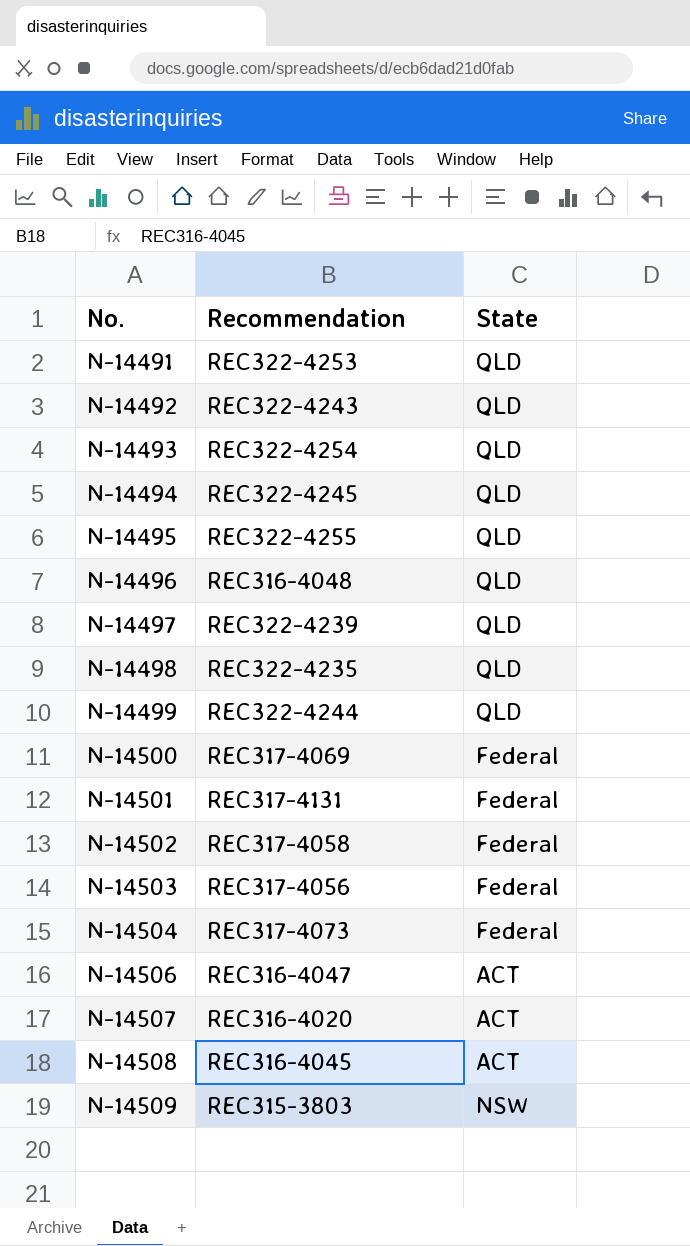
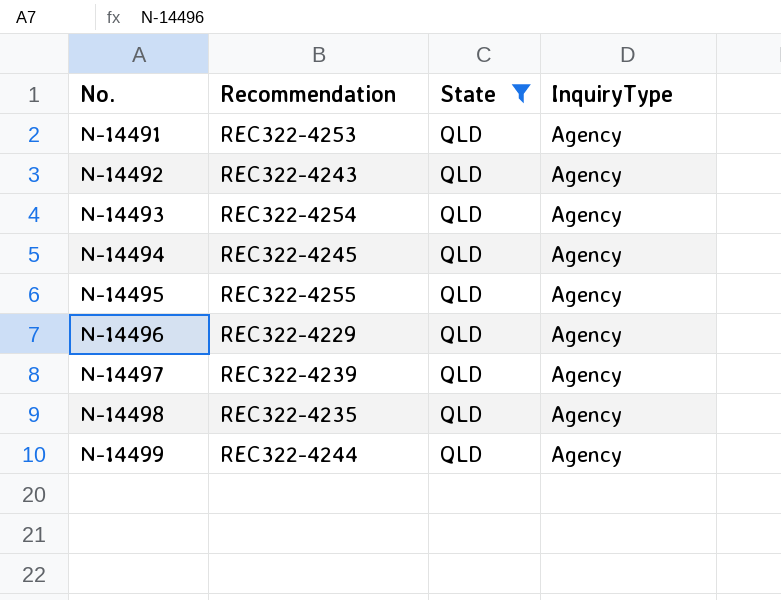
filter: none -> State = QLD
column InquiryType | position: none -> 4
N-14496 | Recommendation: REC316-4048 -> REC322-4229

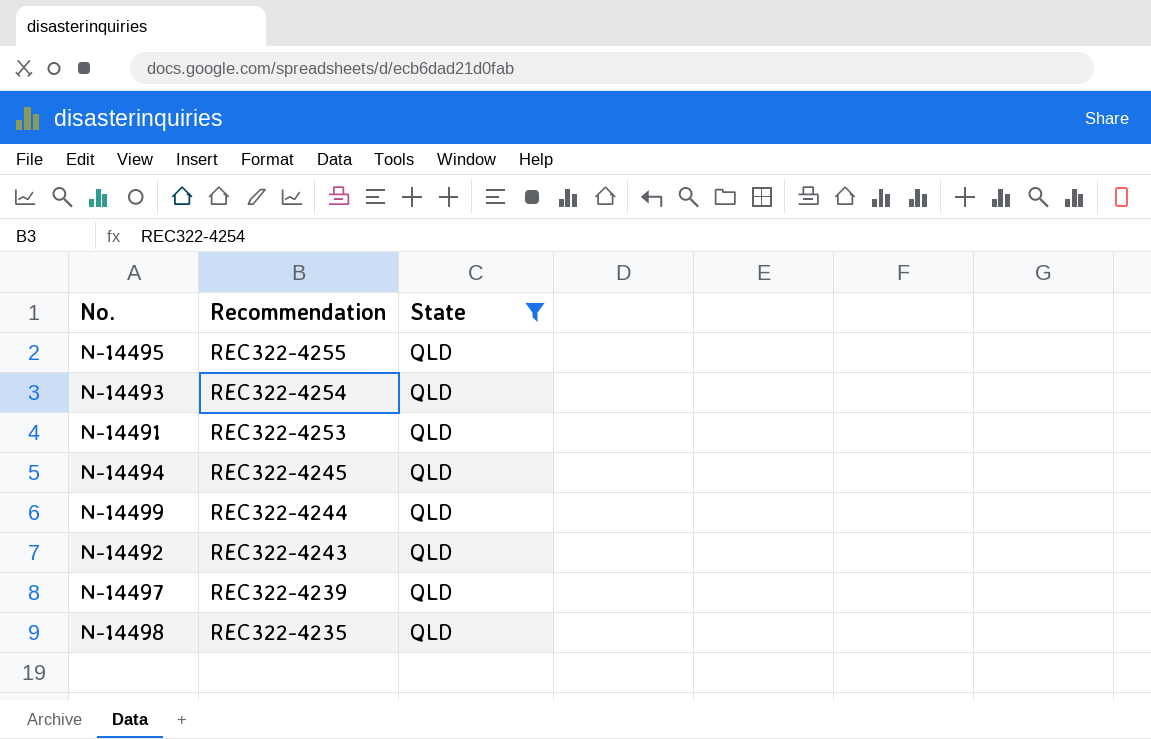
row order: No. ascending -> Recommendation descending
column InquiryType | position: 4 -> none
row N-14496: REC322-4229 | QLD | Agency -> none

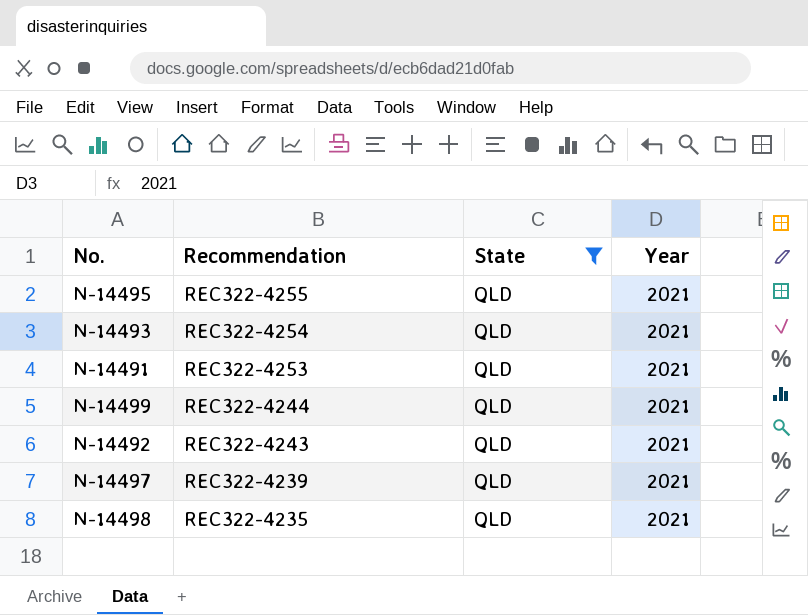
column Year | position: none -> 4
row N-14494: REC322-4245 | QLD -> none

